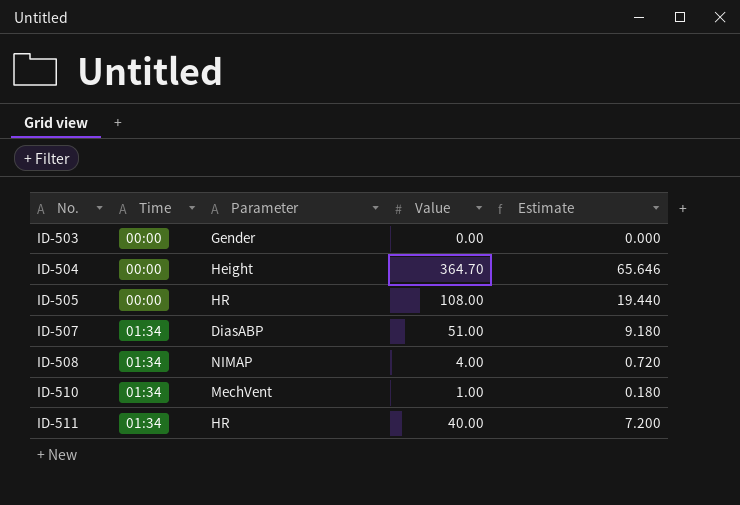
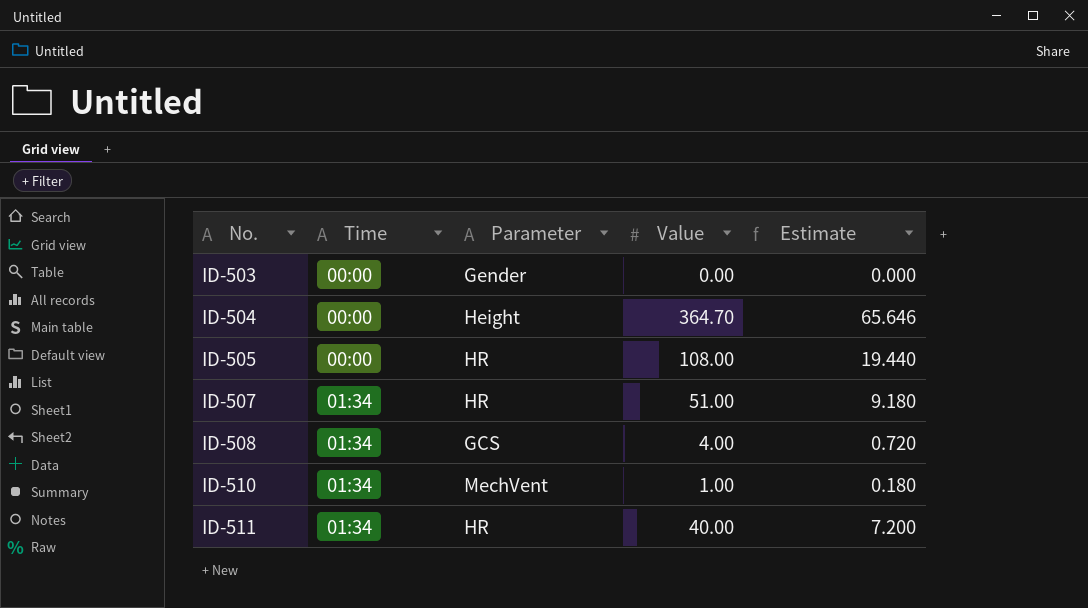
ID-507 | Parameter: DiasABP -> HR
ID-508 | Parameter: NIMAP -> GCS

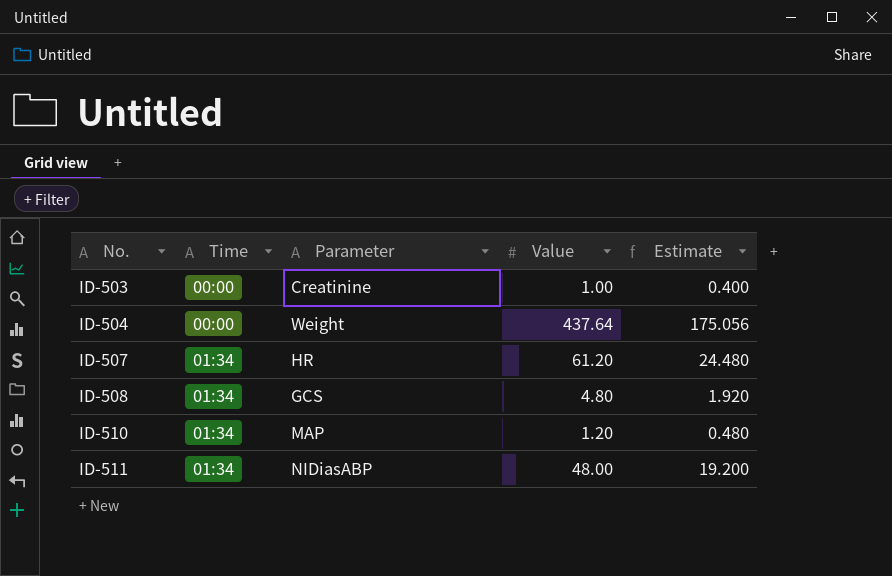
column Estimate | formula: [Value] * 0.18 -> [Value] * 0.4
row ID-505: 00:00 | HR | 108.00 | 19.440 -> none
ID-503 | Parameter: Gender -> Creatinine
ID-503 | Value: 0.00 -> 1.00
ID-504 | Parameter: Height -> Weight
ID-504 | Value: 364.70 -> 437.64
ID-507 | Value: 51.00 -> 61.20
ID-508 | Value: 4.00 -> 4.80
ID-510 | Parameter: MechVent -> MAP
ID-510 | Value: 1.00 -> 1.20
ID-511 | Parameter: HR -> NIDiasABP
ID-511 | Value: 40.00 -> 48.00

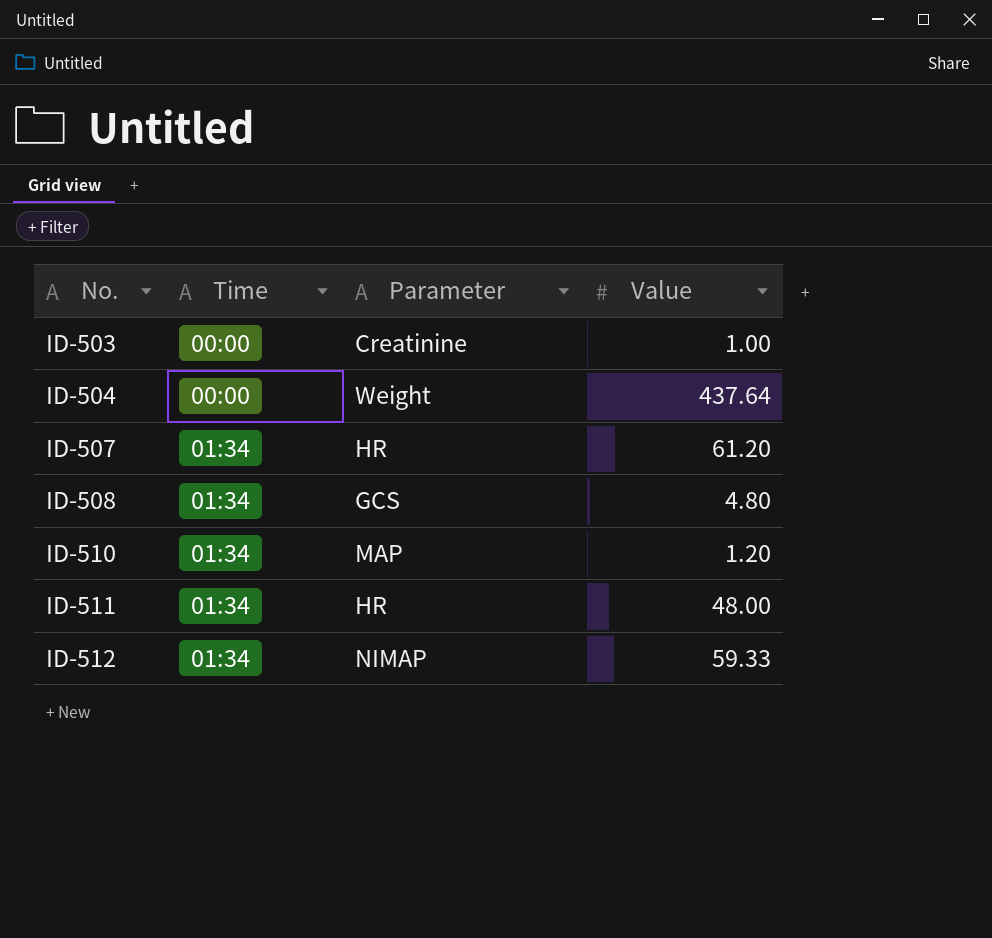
column Estimate | formula: [Value] * 0.4 -> none
ID-511 | Parameter: NIDiasABP -> HR
row ID-512: none -> 01:34 | NIMAP | 59.33

